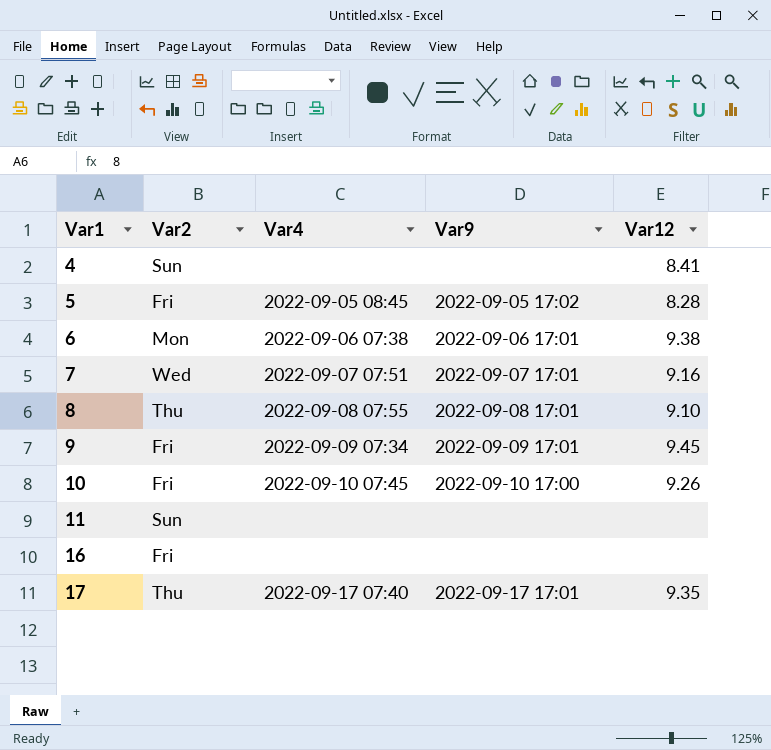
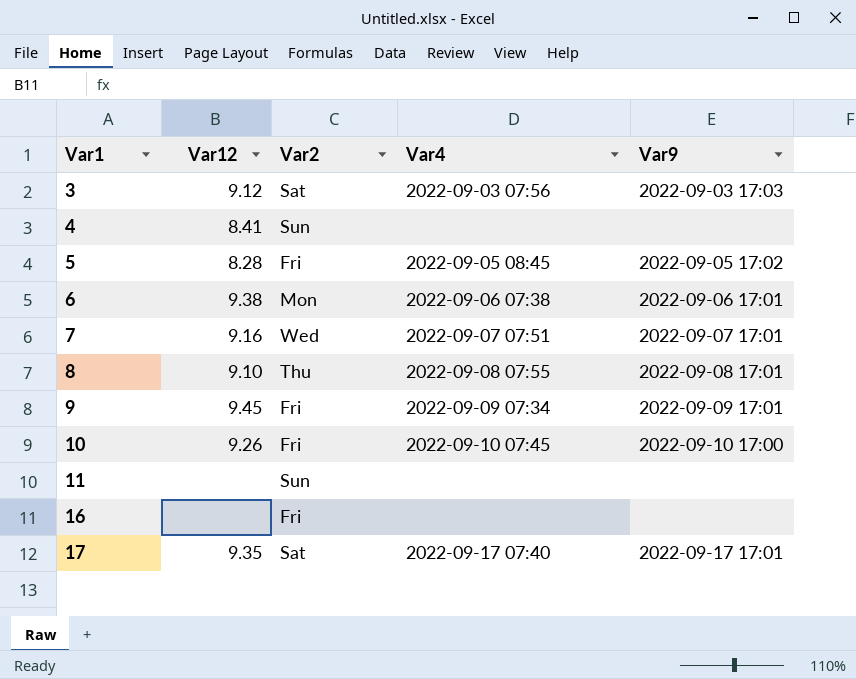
column Var12 | position: 5 -> 2
row 3: none -> 9.12 | Sat | 2022-09-03 07:56 | 2022-09-03 17:03
17 | Var2: Thu -> Sat

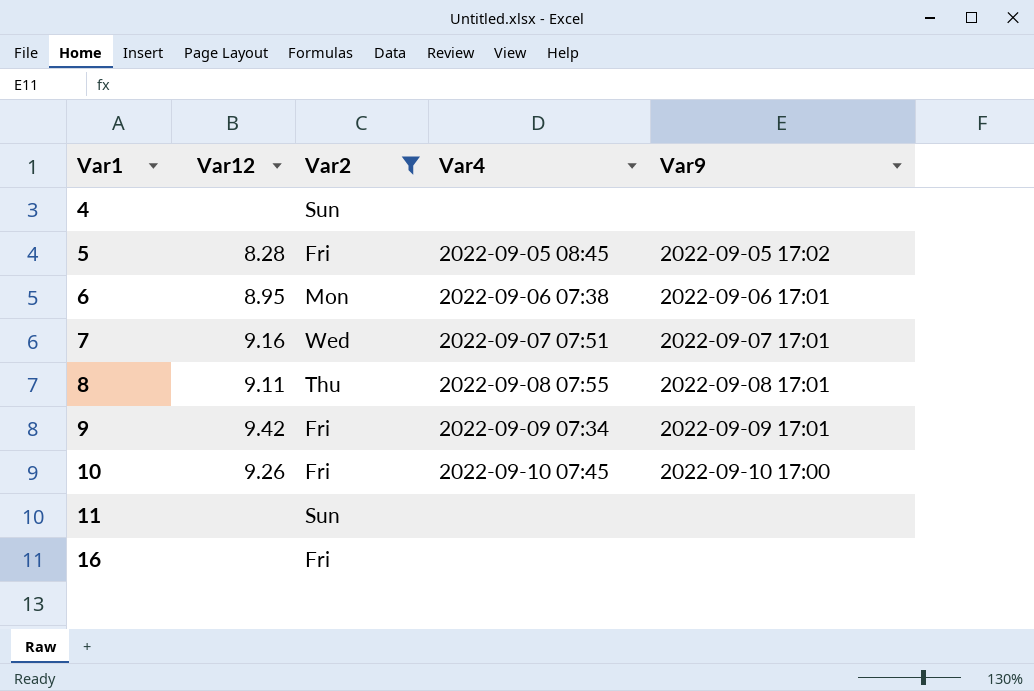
filter: none -> Var2 != Sat
4 | Var12: 8.41 -> none
6 | Var12: 9.38 -> 8.95
8 | Var12: 9.10 -> 9.11
9 | Var12: 9.45 -> 9.42

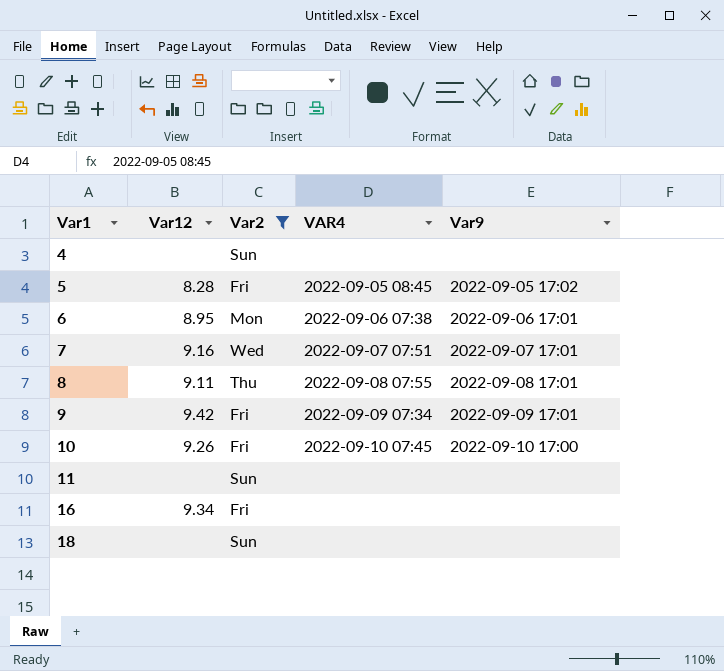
column name: Var4 -> VAR4
16 | Var12: none -> 9.34
row 18: none -> none | Sun | none | none

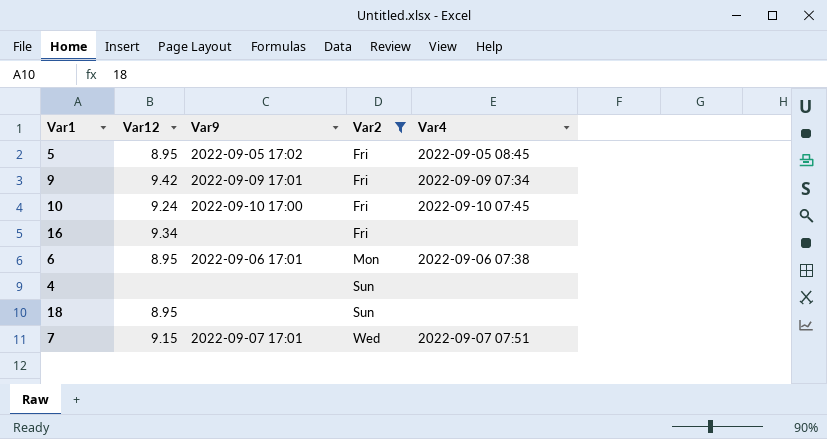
row order: Var1 ascending -> Var2 ascending
column Var9 | position: 5 -> 3
column name: VAR4 -> Var4
row 8: 9.11 | Thu | 2022-09-08 07:55 | 2022-09-08 17:01 -> none
row 11: none | Sun | none | none -> none
5 | Var12: 8.28 -> 8.95
10 | Var12: 9.26 -> 9.24
18 | Var12: none -> 8.95
7 | Var12: 9.16 -> 9.15

